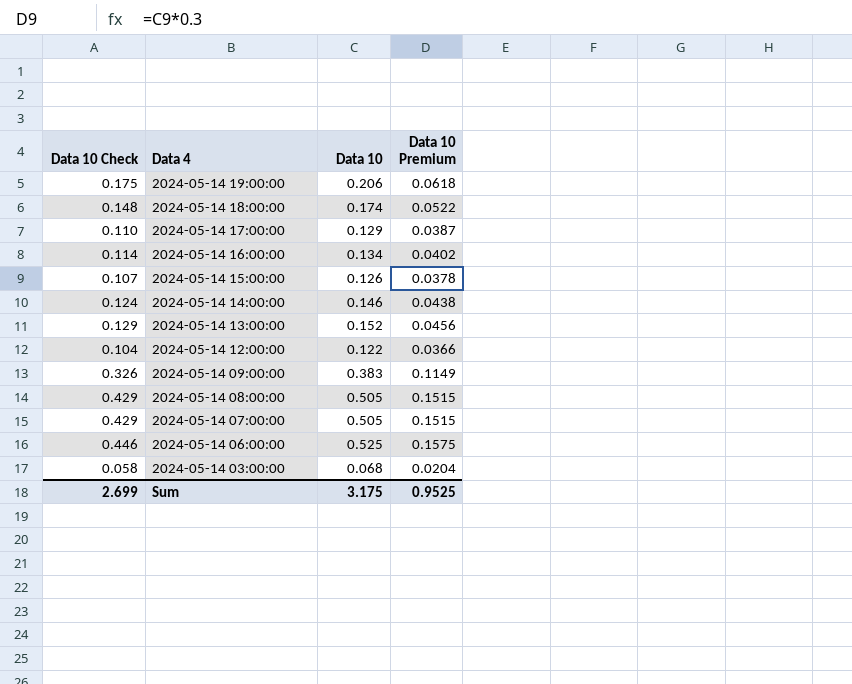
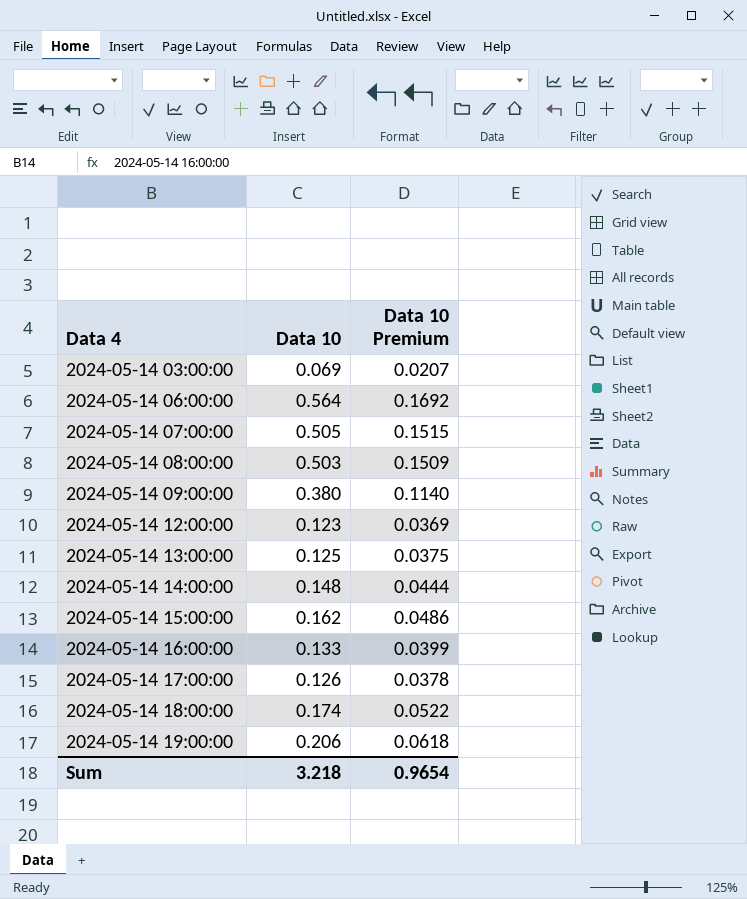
row order: Data 4 descending -> Data 4 ascending
column Data 10 Check | formula: [Data 10] * 0.85 -> none
2024-05-14 03:00:00 | Data 10: 0.068 -> 0.069
2024-05-14 03:00:00 | Data 10 Premium: 0.0204 -> 0.0207
2024-05-14 06:00:00 | Data 10: 0.525 -> 0.564
2024-05-14 06:00:00 | Data 10 Premium: 0.1575 -> 0.1692
2024-05-14 08:00:00 | Data 10: 0.505 -> 0.503
2024-05-14 08:00:00 | Data 10 Premium: 0.1515 -> 0.1509
2024-05-14 09:00:00 | Data 10: 0.383 -> 0.380
2024-05-14 09:00:00 | Data 10 Premium: 0.1149 -> 0.1140
2024-05-14 12:00:00 | Data 10: 0.122 -> 0.123
2024-05-14 12:00:00 | Data 10 Premium: 0.0366 -> 0.0369
2024-05-14 13:00:00 | Data 10: 0.152 -> 0.125
2024-05-14 13:00:00 | Data 10 Premium: 0.0456 -> 0.0375
2024-05-14 14:00:00 | Data 10: 0.146 -> 0.148
2024-05-14 14:00:00 | Data 10 Premium: 0.0438 -> 0.0444
2024-05-14 15:00:00 | Data 10: 0.126 -> 0.162
2024-05-14 15:00:00 | Data 10 Premium: 0.0378 -> 0.0486
2024-05-14 16:00:00 | Data 10: 0.134 -> 0.133
2024-05-14 16:00:00 | Data 10 Premium: 0.0402 -> 0.0399
2024-05-14 17:00:00 | Data 10: 0.129 -> 0.126
2024-05-14 17:00:00 | Data 10 Premium: 0.0387 -> 0.0378
Sum | Data 10: 3.175 -> 3.218
Sum | Data 10 Premium: 0.9525 -> 0.9654

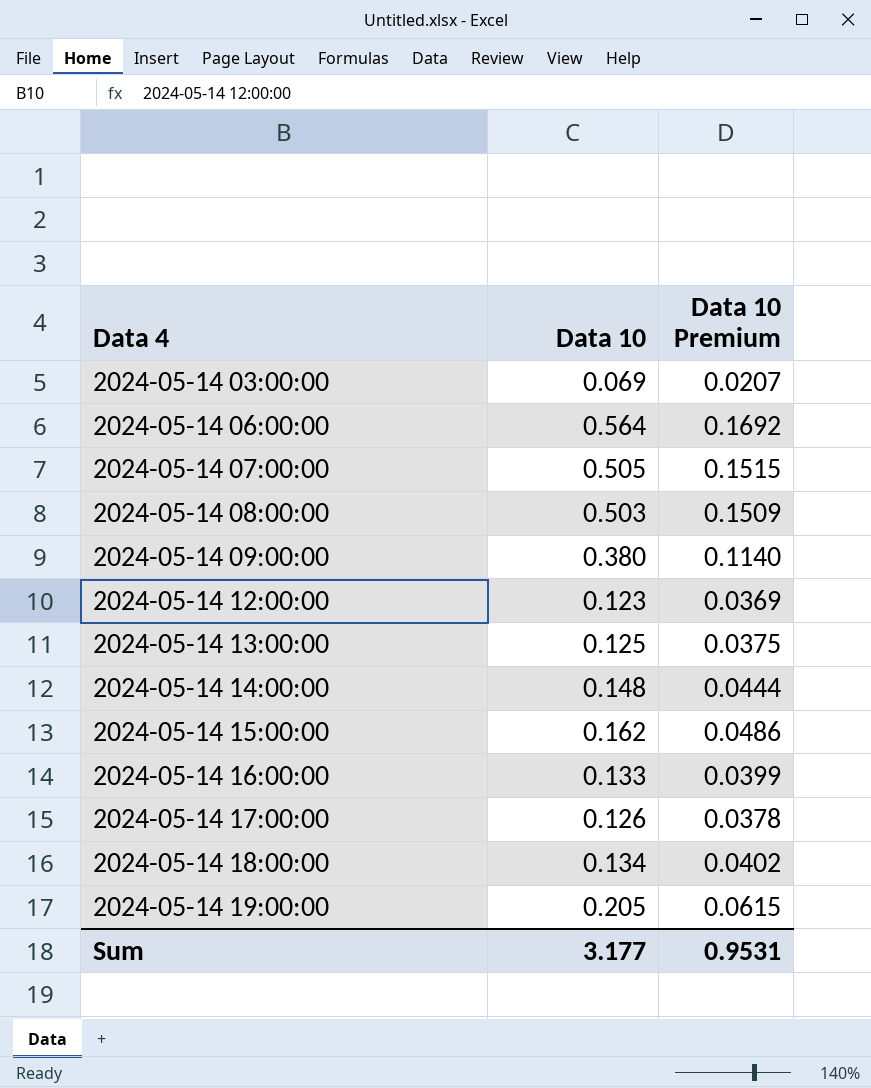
2024-05-14 18:00:00 | Data 10: 0.174 -> 0.134
2024-05-14 18:00:00 | Data 10 Premium: 0.0522 -> 0.0402
2024-05-14 19:00:00 | Data 10: 0.206 -> 0.205
2024-05-14 19:00:00 | Data 10 Premium: 0.0618 -> 0.0615
Sum | Data 10: 3.218 -> 3.177
Sum | Data 10 Premium: 0.9654 -> 0.9531

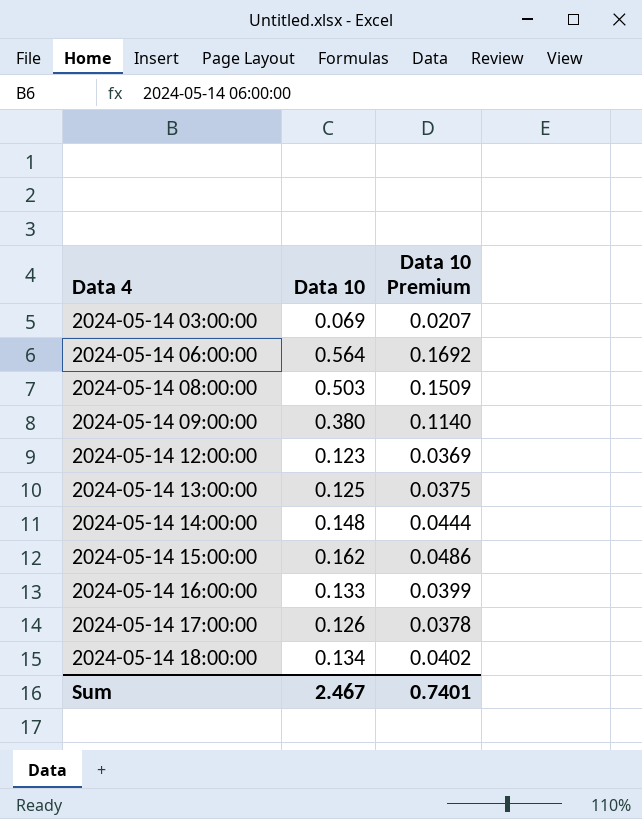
row 2024-05-14 07:00:00: 0.505 | 0.1515 -> none
row 2024-05-14 19:00:00: 0.205 | 0.0615 -> none
Sum | Data 10: 3.177 -> 2.467
Sum | Data 10 Premium: 0.9531 -> 0.7401

